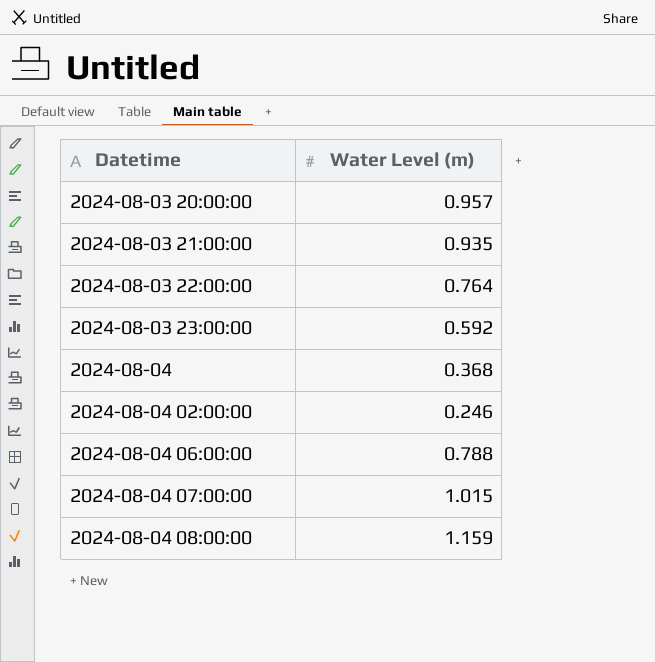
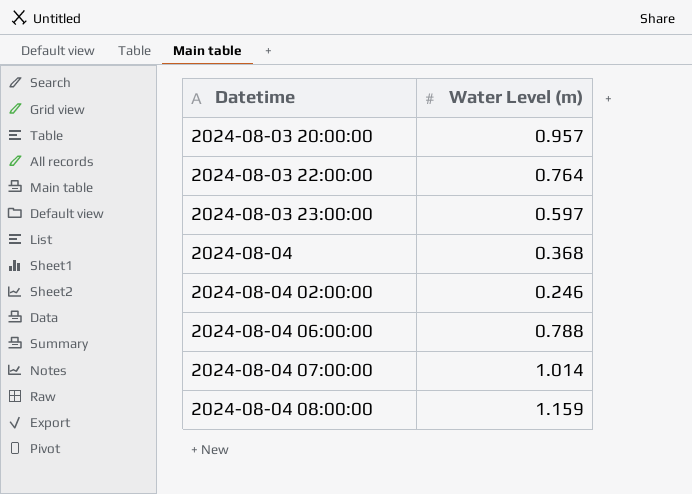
row 2024-08-03 21:00:00: 0.935 -> none
2024-08-03 23:00:00 | Water Level (m): 0.592 -> 0.597
2024-08-04 07:00:00 | Water Level (m): 1.015 -> 1.014

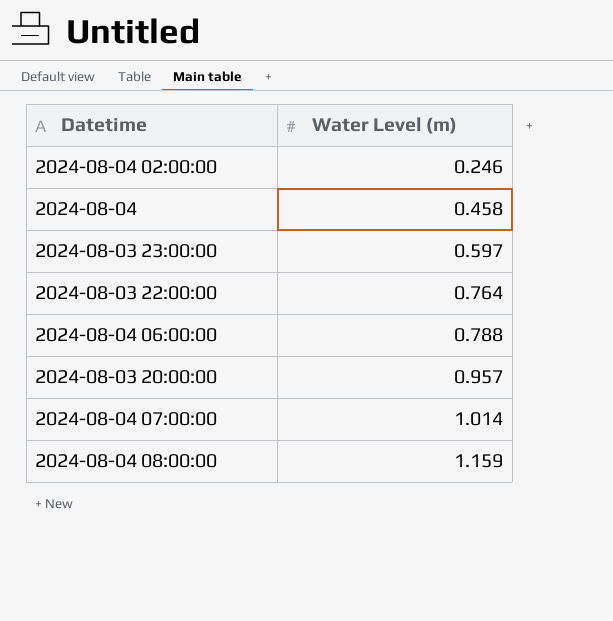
row order: Datetime ascending -> Water Level (m) ascending
2024-08-04 | Water Level (m): 0.368 -> 0.458

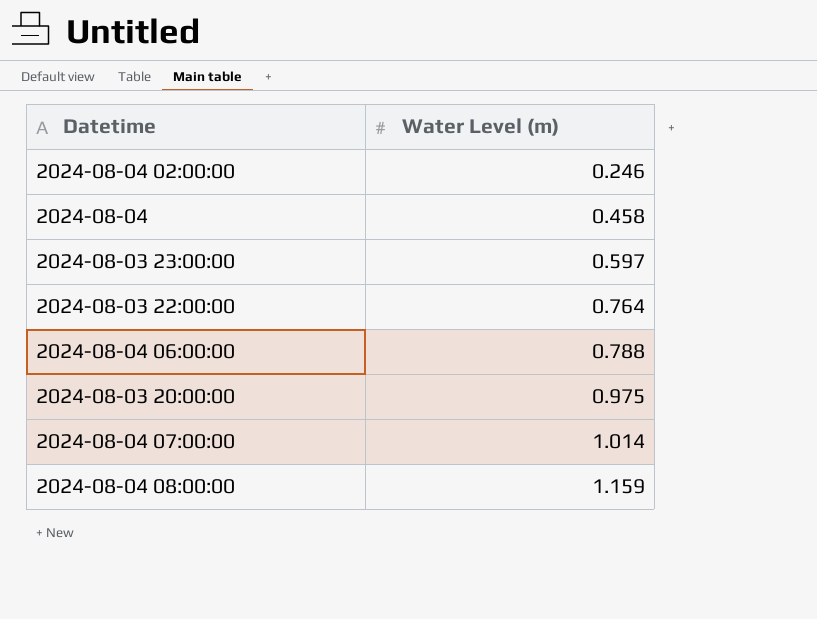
2024-08-03 20:00:00 | Water Level (m): 0.957 -> 0.975

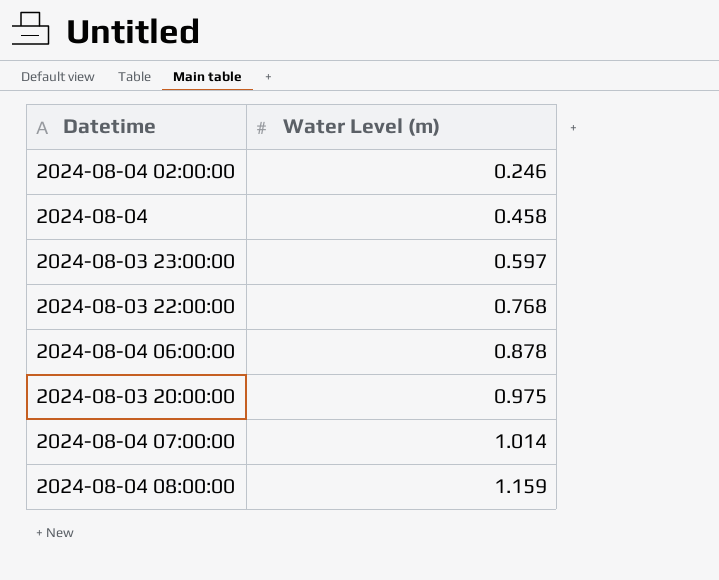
2024-08-03 22:00:00 | Water Level (m): 0.764 -> 0.768
2024-08-04 06:00:00 | Water Level (m): 0.788 -> 0.878

